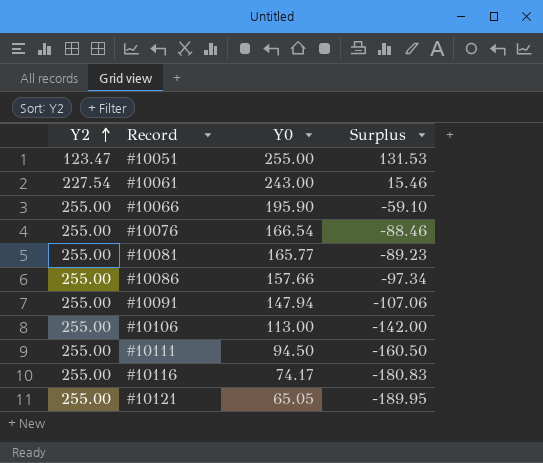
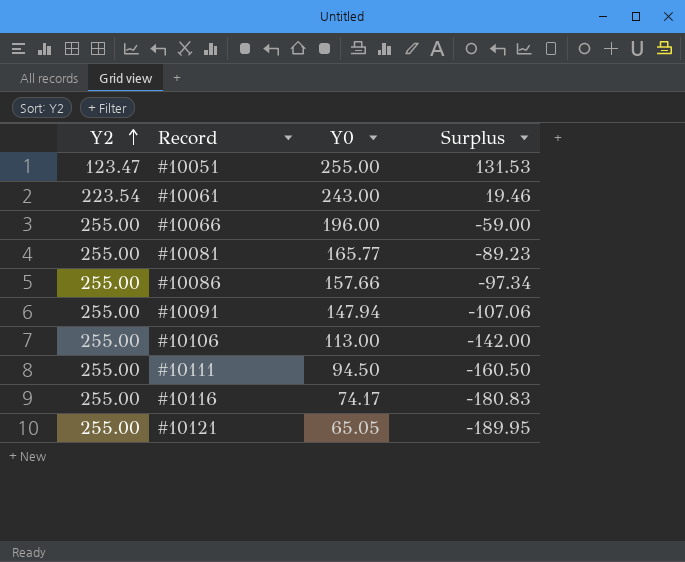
row #10076: 255.00 | 166.54 | -88.46 -> none
#10061 | Y2: 227.54 -> 223.54
#10061 | Surplus: 15.46 -> 19.46
#10066 | Y0: 195.90 -> 196.00
#10066 | Surplus: -59.10 -> -59.00

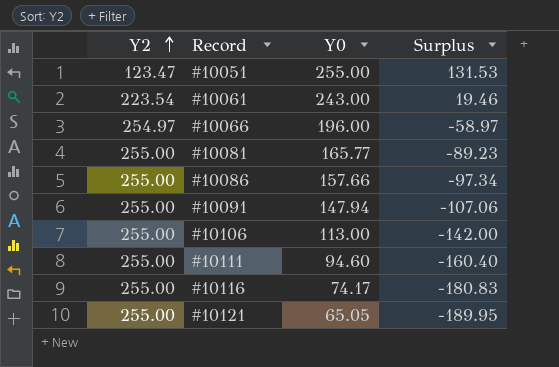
#10066 | Y2: 255.00 -> 254.97
#10066 | Surplus: -59.00 -> -58.97
#10111 | Y0: 94.50 -> 94.60
#10111 | Surplus: -160.50 -> -160.40

